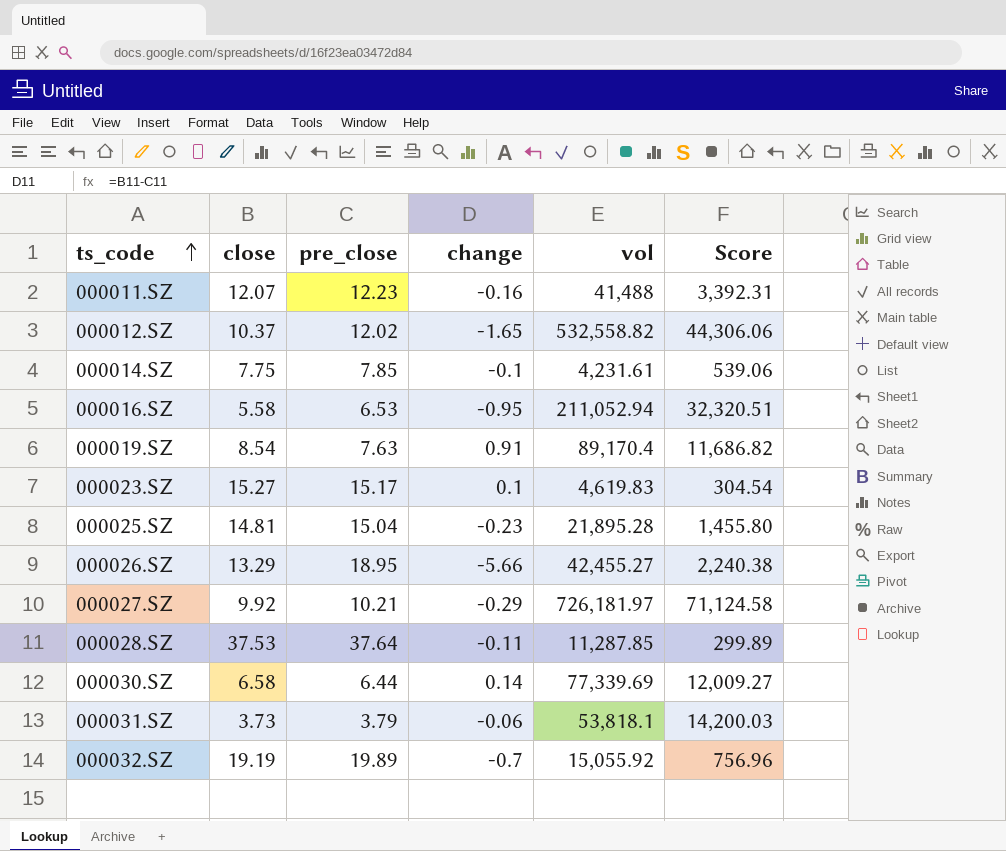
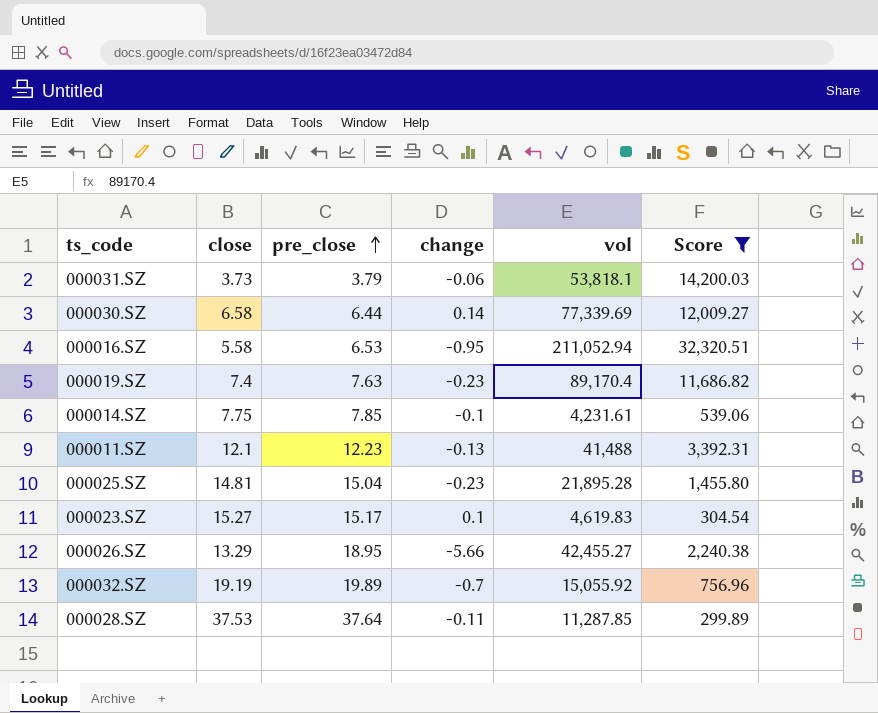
filter: none -> Score <= 32,320.51
row order: ts_code ascending -> pre_close ascending
000019.SZ | close: 8.54 -> 7.4
000019.SZ | change: 0.91 -> -0.23
000011.SZ | close: 12.07 -> 12.1
000011.SZ | change: -0.16 -> -0.13

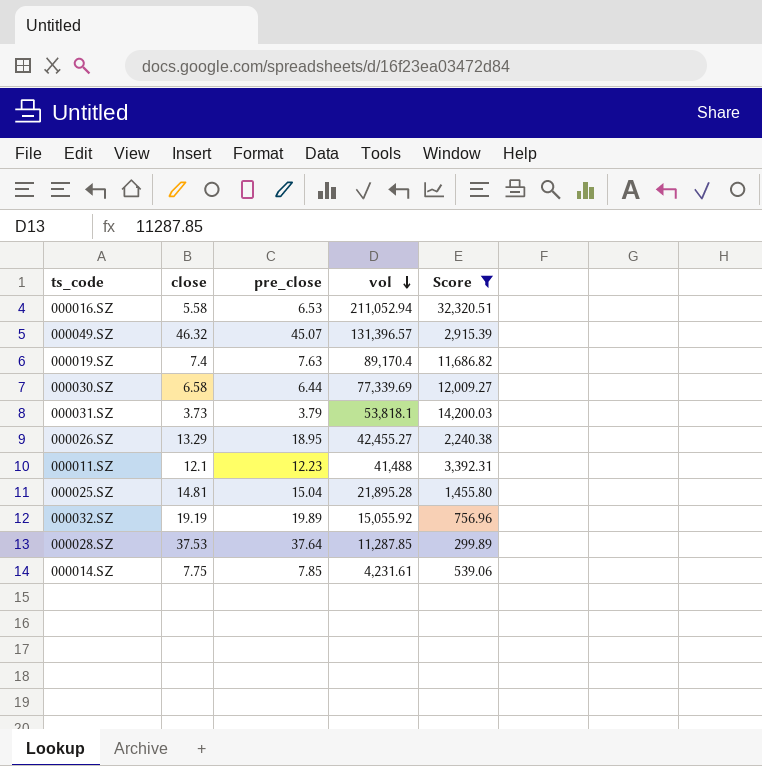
row order: pre_close ascending -> vol descending
column change | formula: [close] - [pre_close] -> none
row 000023.SZ: 15.27 | 15.17 | 0.1 | 4,619.83 | 304.54 -> none
row 000049.SZ: none -> 46.32 | 45.07 | 131,396.57 | 2,915.39

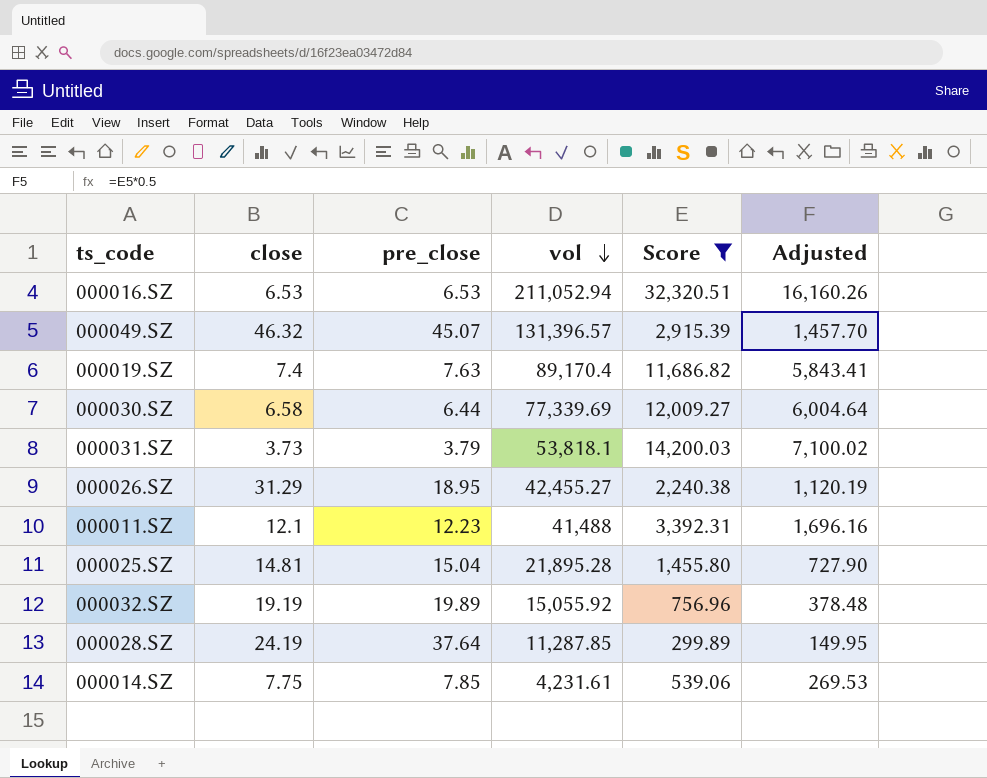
column Adjusted | formula: none -> [Score] * 0.5
000016.SZ | close: 5.58 -> 6.53
000026.SZ | close: 13.29 -> 31.29
000028.SZ | close: 37.53 -> 24.19

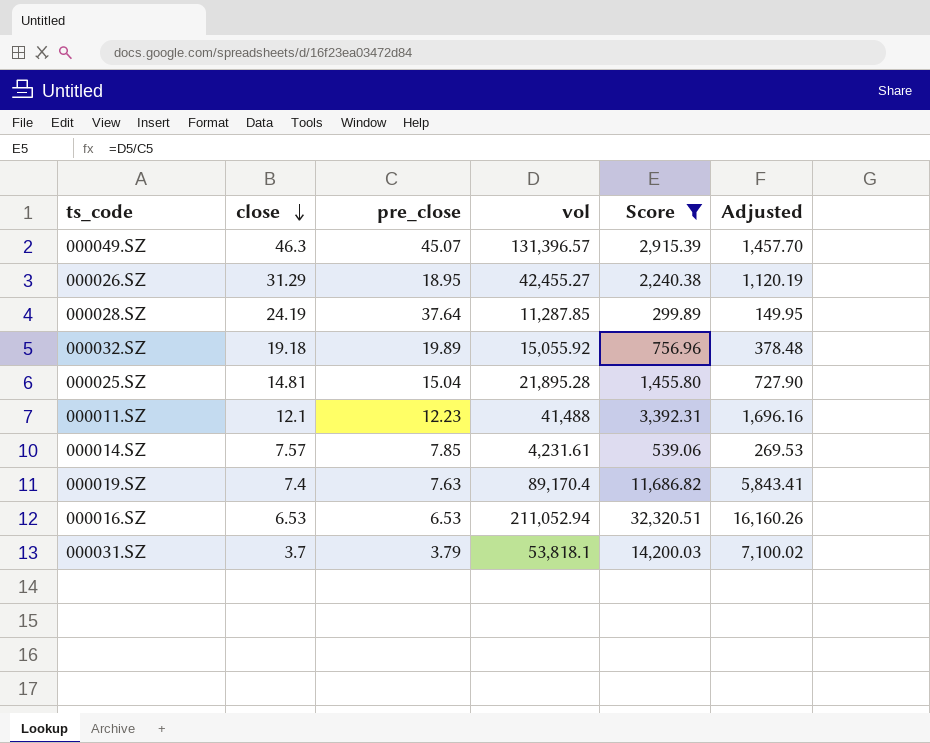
row order: vol descending -> close descending
row 000030.SZ: 6.58 | 6.44 | 77,339.69 | 12,009.27 | 6,004.64 -> none
000049.SZ | close: 46.32 -> 46.3
000032.SZ | close: 19.19 -> 19.18
000014.SZ | close: 7.75 -> 7.57
000031.SZ | close: 3.73 -> 3.7

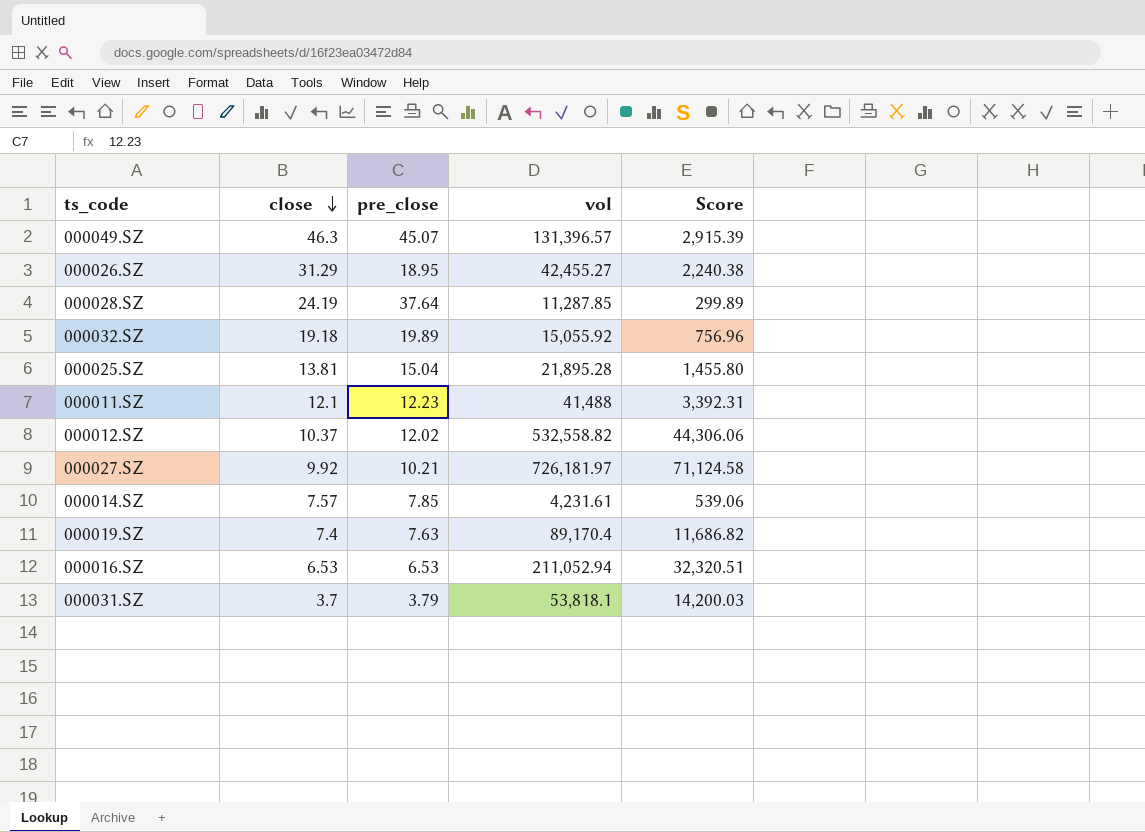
filter: Score <= 32,320.51 -> none
column Adjusted | formula: [Score] * 0.5 -> none
000025.SZ | close: 14.81 -> 13.81

